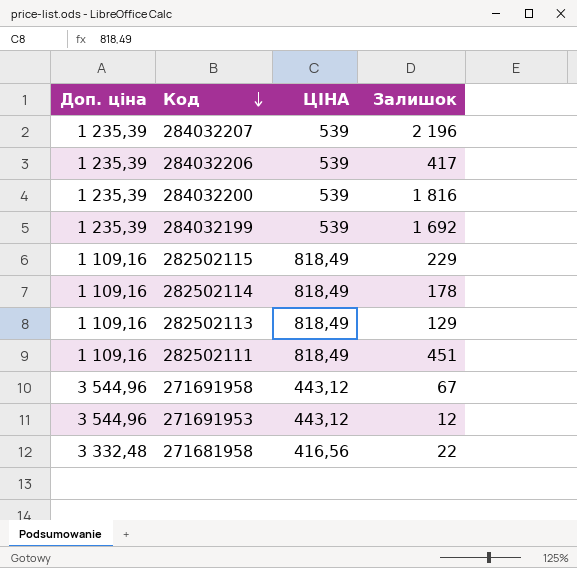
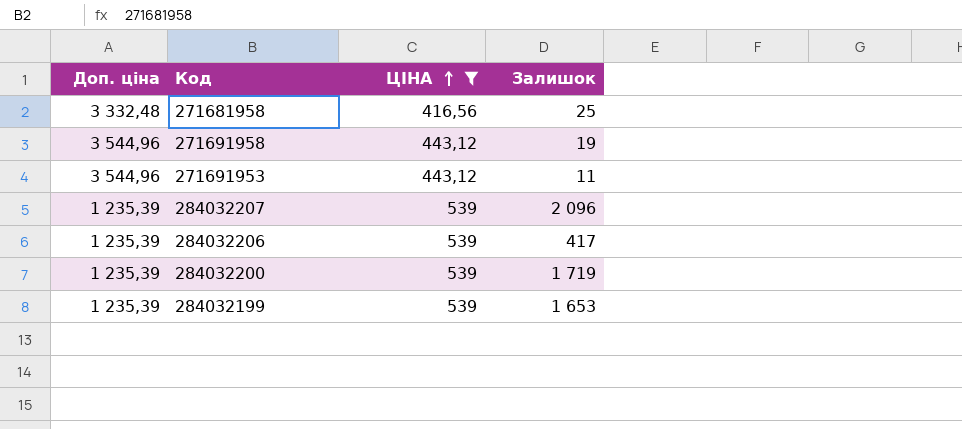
filter: none -> ЦІНА != 818,49
row order: Код descending -> ЦІНА ascending
271681958 | Залишок: 22 -> 25
271691958 | Залишок: 67 -> 19
271691953 | Залишок: 12 -> 11
284032207 | Залишок: 2 196 -> 2 096
284032200 | Залишок: 1 816 -> 1 719
284032199 | Залишок: 1 692 -> 1 653

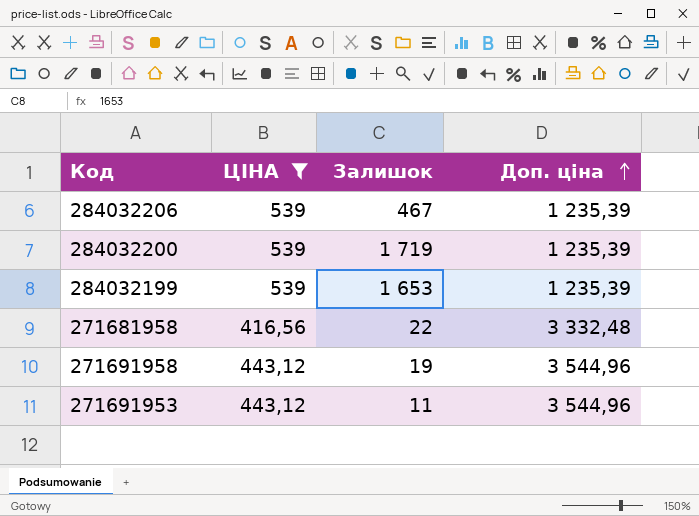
row order: ЦІНА ascending -> Доп. ціна ascending
column Доп. ціна | position: 1 -> 4
row 284032207: 1 235,39 | 539 | 2 096 -> none
284032206 | Залишок: 417 -> 467
271681958 | Залишок: 25 -> 22

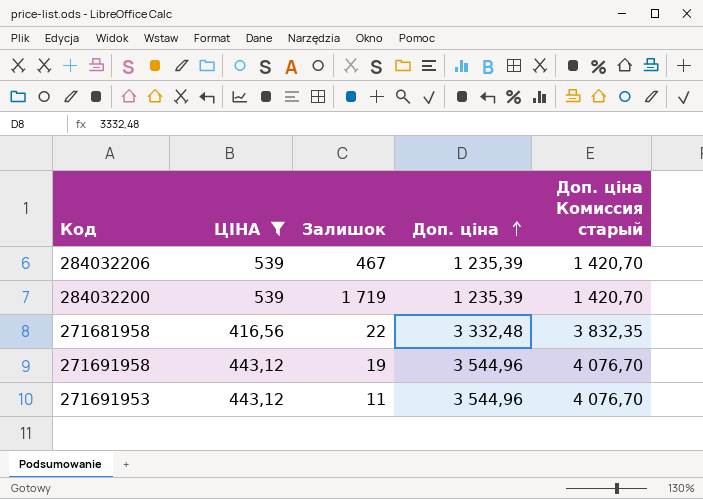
column Доп. ціна Комиссия старый | formula: none -> [Доп. ціна] * 1,15
row 284032199: 539 | 1 653 | 1 235,39 -> none

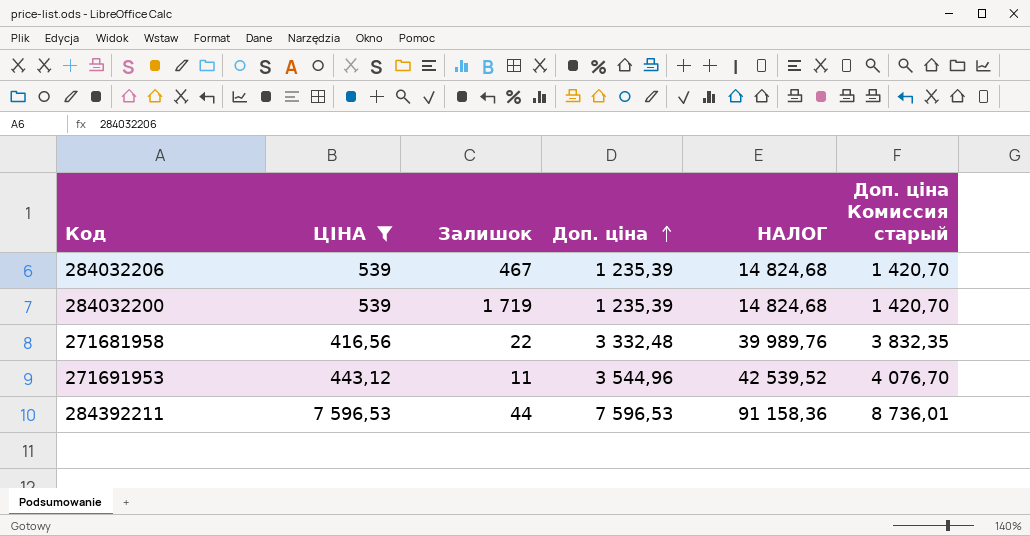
column НАЛОГ | formula: none -> [Доп. ціна] * 12
row 271691958: 443,12 | 19 | 3 544,96 | 4 076,70 -> none
row 284392211: none -> 7 596,53 | 44 | 7 596,53 | 91 158,36 | 8 736,01

